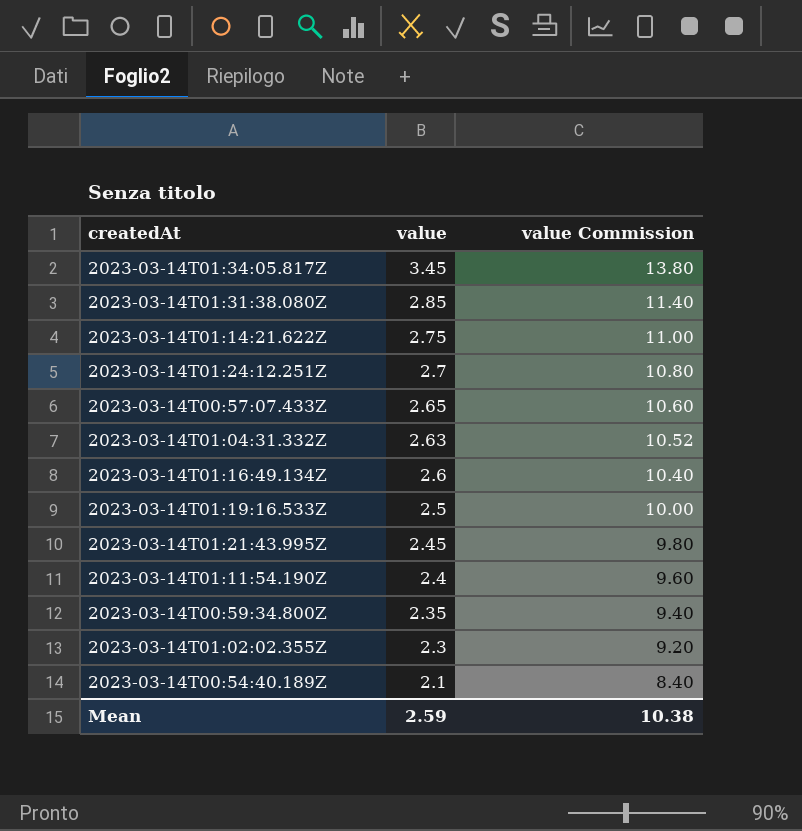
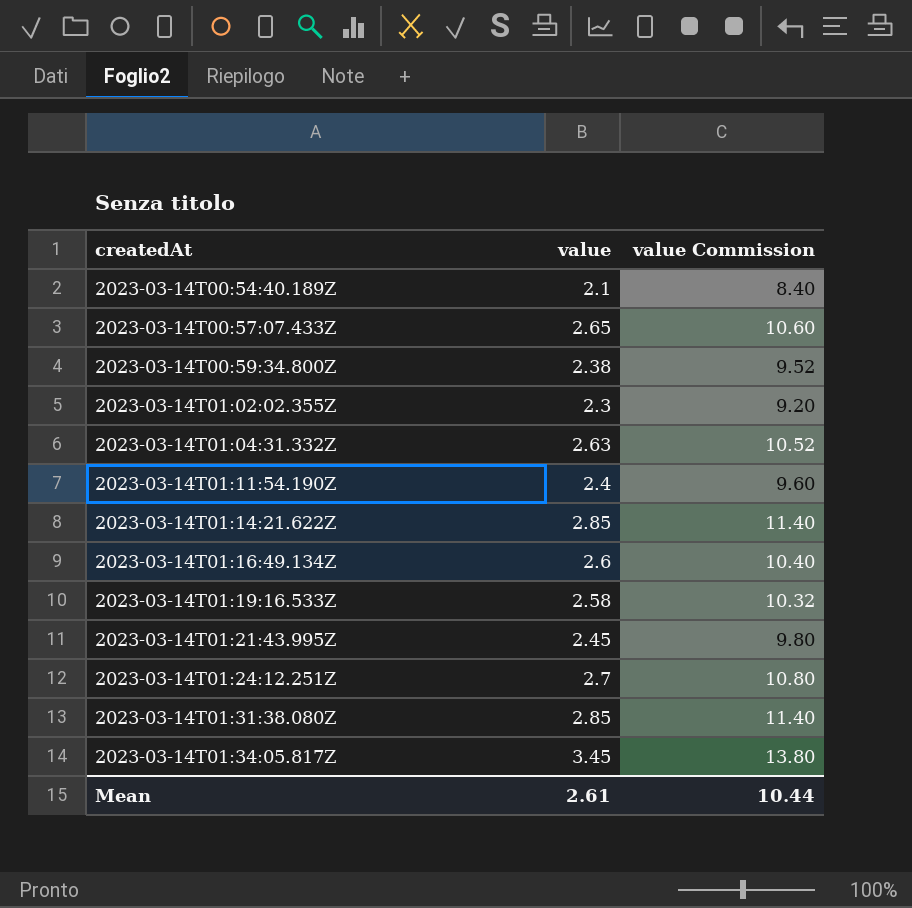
row order: value descending -> createdAt ascending
2023-03-14T00:59:34.800Z | value: 2.35 -> 2.38
2023-03-14T00:59:34.800Z | value Commission: 9.40 -> 9.52
2023-03-14T01:14:21.622Z | value: 2.75 -> 2.85
2023-03-14T01:14:21.622Z | value Commission: 11.00 -> 11.40
2023-03-14T01:19:16.533Z | value: 2.5 -> 2.58
2023-03-14T01:19:16.533Z | value Commission: 10.00 -> 10.32
Mean | value: 2.59 -> 2.61
Mean | value Commission: 10.38 -> 10.44

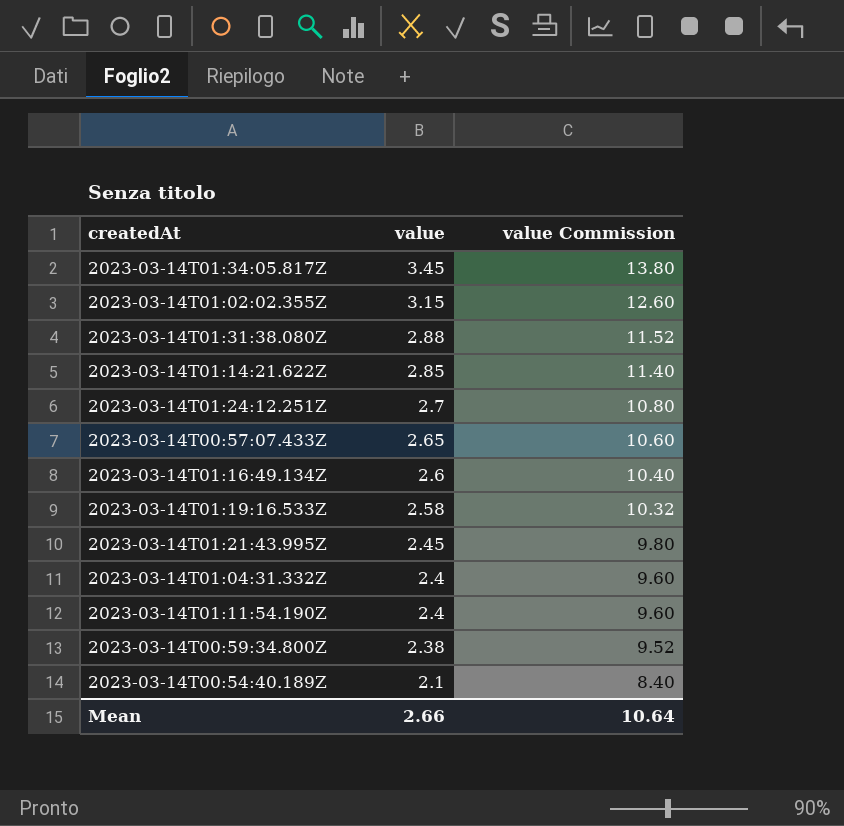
row order: createdAt ascending -> value descending
2023-03-14T01:02:02.355Z | value: 2.3 -> 3.15
2023-03-14T01:02:02.355Z | value Commission: 9.20 -> 12.60
2023-03-14T01:31:38.080Z | value: 2.85 -> 2.88
2023-03-14T01:31:38.080Z | value Commission: 11.40 -> 11.52
2023-03-14T01:04:31.332Z | value: 2.63 -> 2.4
2023-03-14T01:04:31.332Z | value Commission: 10.52 -> 9.60
Mean | value: 2.61 -> 2.66
Mean | value Commission: 10.44 -> 10.64

